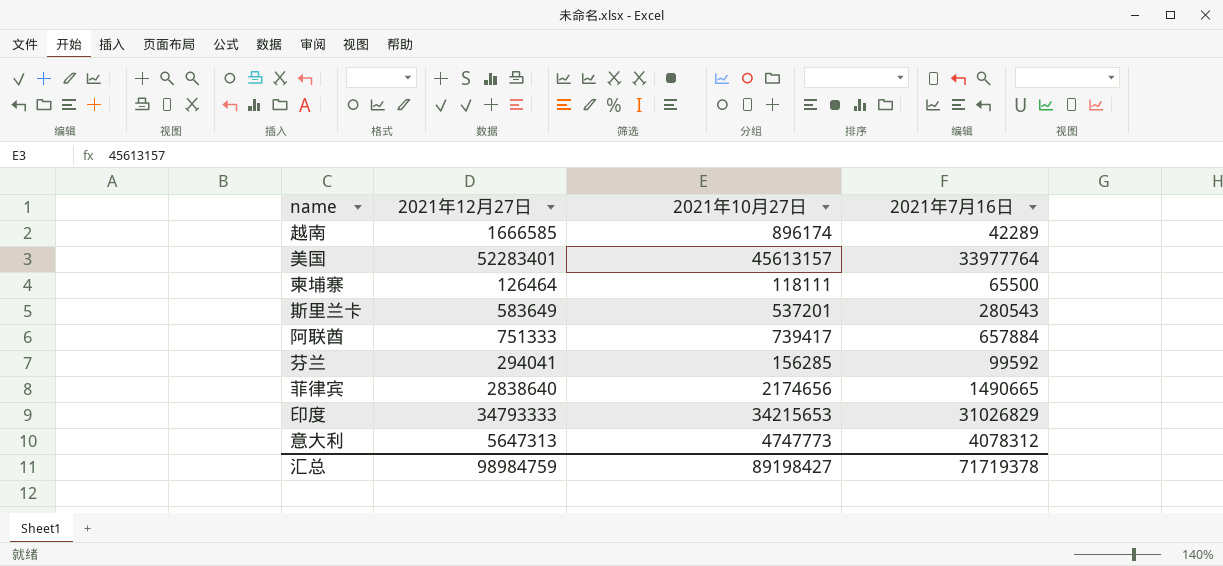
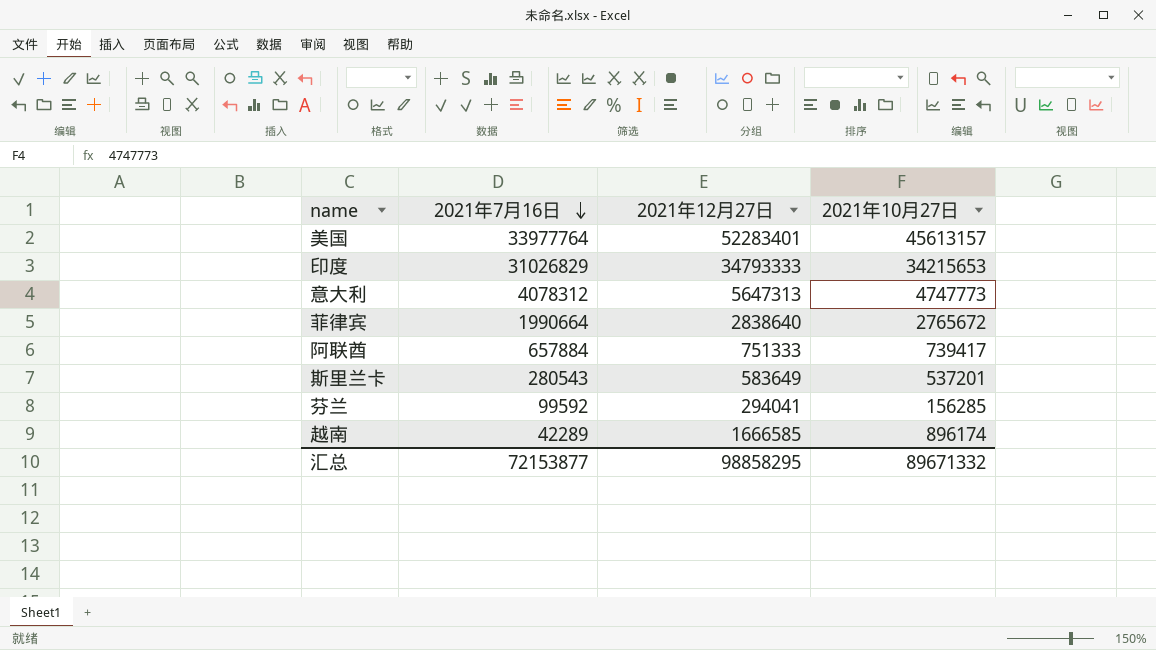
row order: none -> 2021年7月16日 descending
column 2021年7月16日 | position: 4 -> 2
row 柬埔寨: 126464 | 118111 | 65500 -> none
菲律宾 | 2021年7月16日: 1490665 -> 1990664
菲律宾 | 2021年10月27日: 2174656 -> 2765672
汇总 | 2021年7月16日: 71719378 -> 72153877
汇总 | 2021年12月27日: 98984759 -> 98858295
汇总 | 2021年10月27日: 89198427 -> 89671332

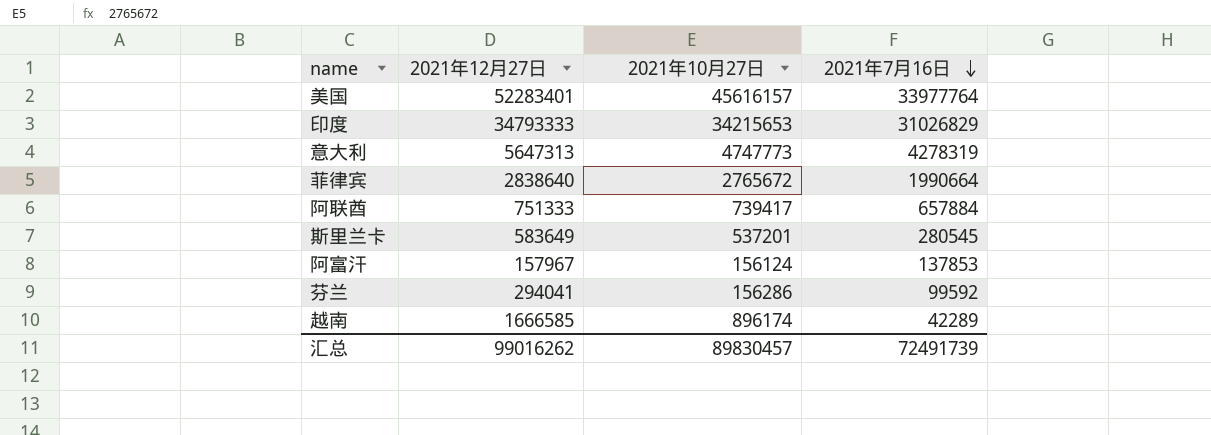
column 2021年7月16日 | position: 2 -> 4
美国 | 2021年10月27日: 45613157 -> 45616157
意大利 | 2021年7月16日: 4078312 -> 4278319
斯里兰卡 | 2021年7月16日: 280543 -> 280545
row 阿富汗: none -> 157967 | 156124 | 137853
芬兰 | 2021年10月27日: 156285 -> 156286
汇总 | 2021年12月27日: 98858295 -> 99016262
汇总 | 2021年10月27日: 89671332 -> 89830457
汇总 | 2021年7月16日: 72153877 -> 72491739

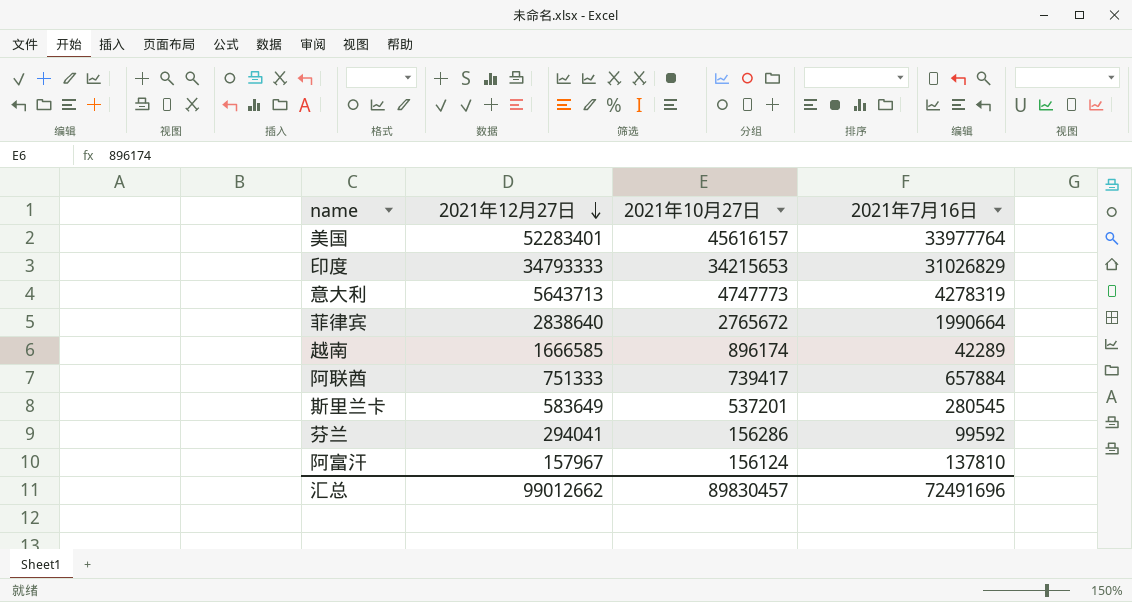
row order: 2021年7月16日 descending -> 2021年12月27日 descending
意大利 | 2021年12月27日: 5647313 -> 5643713
阿富汗 | 2021年7月16日: 137853 -> 137810
汇总 | 2021年12月27日: 99016262 -> 99012662
汇总 | 2021年7月16日: 72491739 -> 72491696

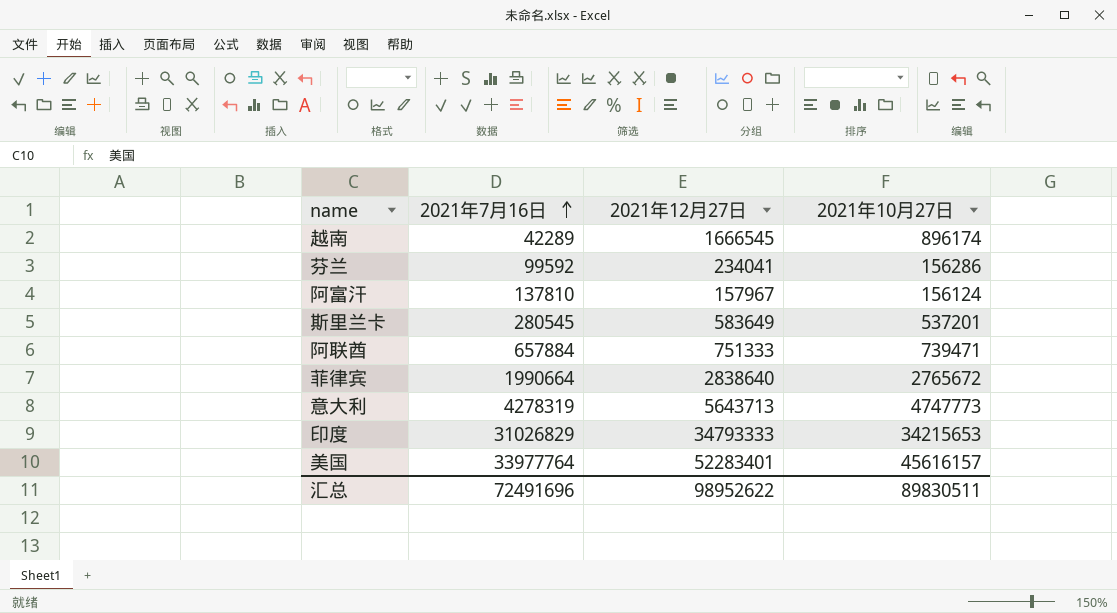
row order: 2021年12月27日 descending -> 2021年7月16日 ascending
column 2021年7月16日 | position: 4 -> 2
越南 | 2021年12月27日: 1666585 -> 1666545
芬兰 | 2021年12月27日: 294041 -> 234041
阿联酋 | 2021年10月27日: 739417 -> 739471
汇总 | 2021年12月27日: 99012662 -> 98952622
汇总 | 2021年10月27日: 89830457 -> 89830511

